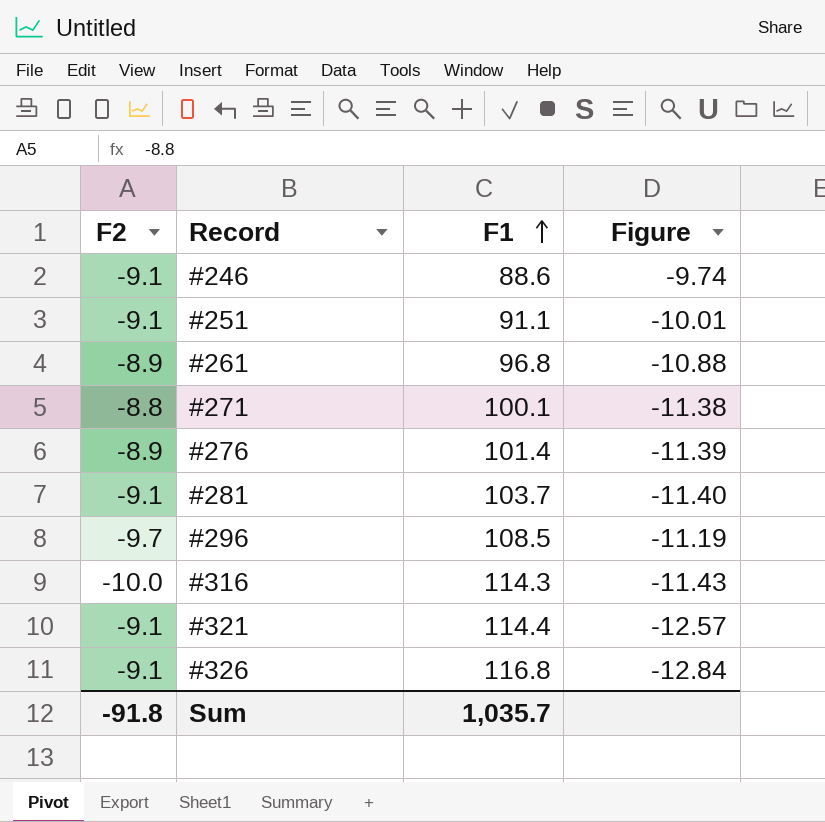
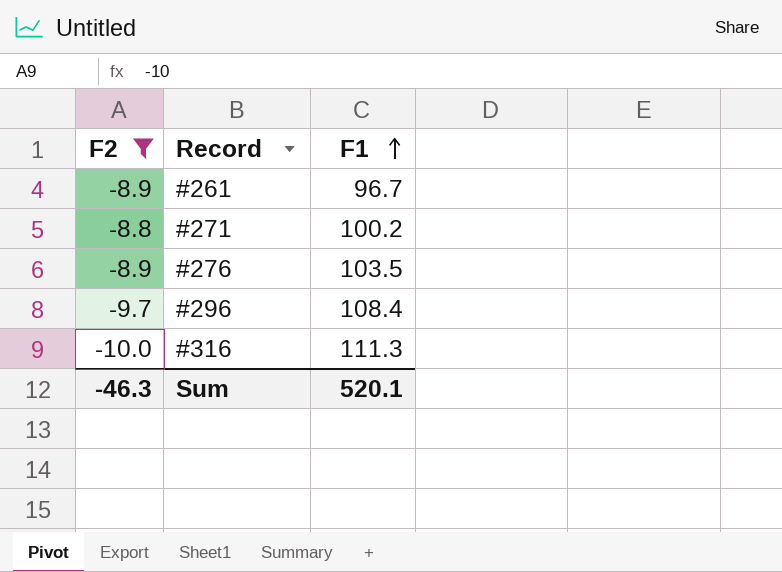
filter: none -> F2 != -9.1
column Figure | formula: [F1] / [F2] -> none
#261 | F1: 96.8 -> 96.7
#271 | F1: 100.1 -> 100.2
#276 | F1: 101.4 -> 103.5
#296 | F1: 108.5 -> 108.4
#316 | F1: 114.3 -> 111.3
Sum | F2: -91.8 -> -46.3
Sum | F1: 1,035.7 -> 520.1

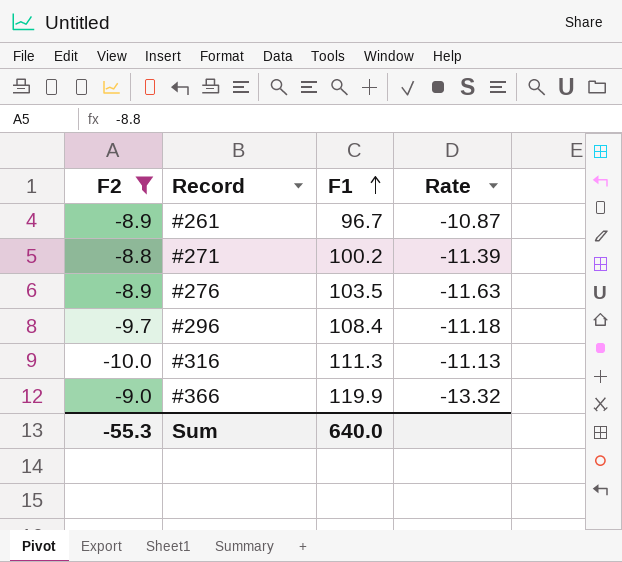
column Rate | formula: none -> [F1] / [F2]
row #366: none -> -9.0 | 119.9 | -13.32
Sum | F2: -46.3 -> -55.3
Sum | F1: 520.1 -> 640.0

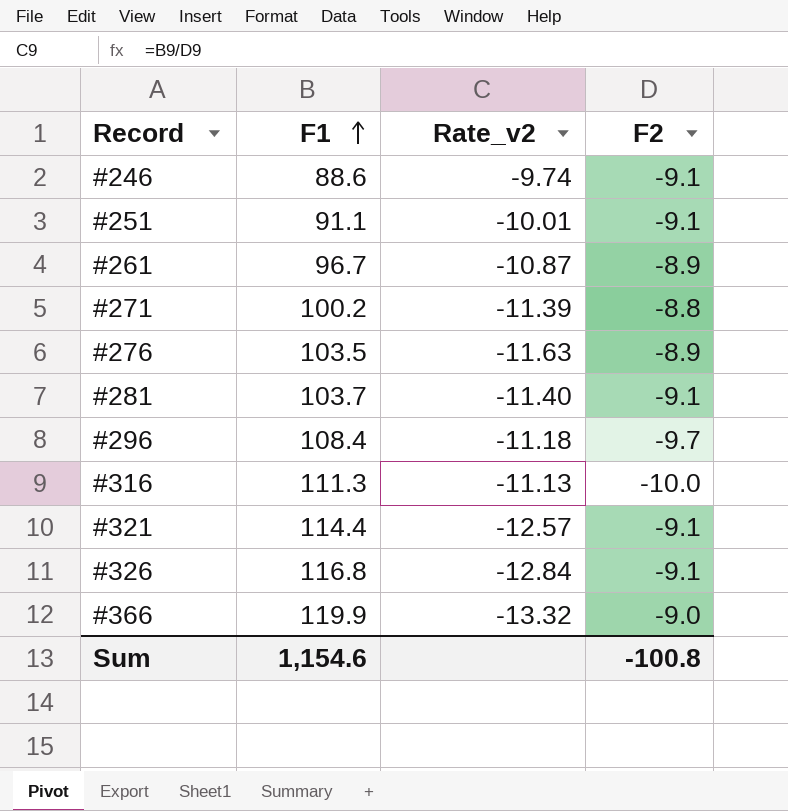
filter: F2 != -9.1 -> none
column name: Rate -> Rate_v2
column F2 | position: 1 -> 4
Sum | F1: 640.0 -> 1,154.6
Sum | F2: -55.3 -> -100.8

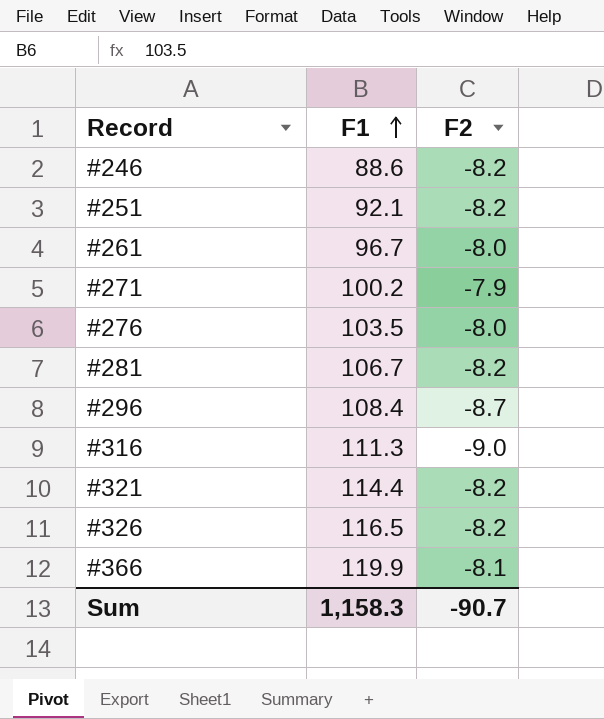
column Rate_v2 | formula: [F1] / [F2] -> none
#246 | F2: -9.1 -> -8.2
#251 | F1: 91.1 -> 92.1
#251 | F2: -9.1 -> -8.2
#261 | F2: -8.9 -> -8.0
#271 | F2: -8.8 -> -7.9
#276 | F2: -8.9 -> -8.0
#281 | F1: 103.7 -> 106.7
#281 | F2: -9.1 -> -8.2
#296 | F2: -9.7 -> -8.7
#316 | F2: -10.0 -> -9.0
#321 | F2: -9.1 -> -8.2
#326 | F1: 116.8 -> 116.5
#326 | F2: -9.1 -> -8.2
#366 | F2: -9.0 -> -8.1
Sum | F1: 1,154.6 -> 1,158.3
Sum | F2: -100.8 -> -90.7

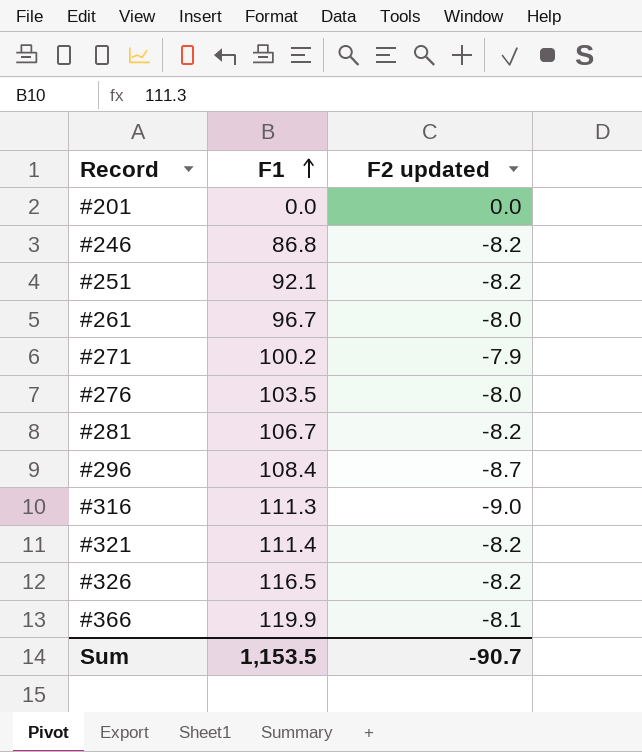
column name: F2 -> F2 updated
row #201: none -> 0.0 | 0.0
#246 | F1: 88.6 -> 86.8
#321 | F1: 114.4 -> 111.4
Sum | F1: 1,158.3 -> 1,153.5

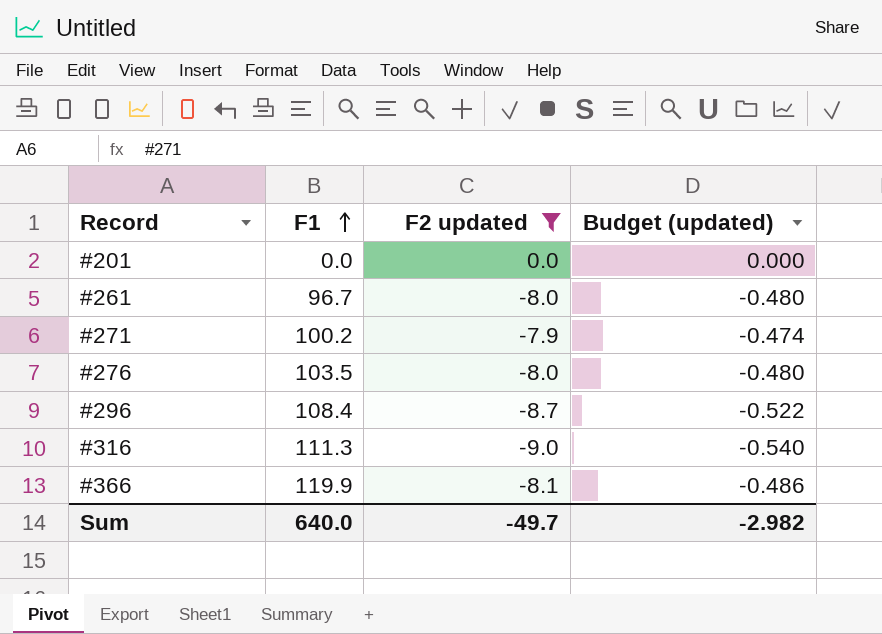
filter: none -> F2 updated != -8.2
column Budget (updated) | formula: none -> [F2 updated] * 0.06
Sum | F1: 1,153.5 -> 640.0
Sum | F2 updated: -90.7 -> -49.7

